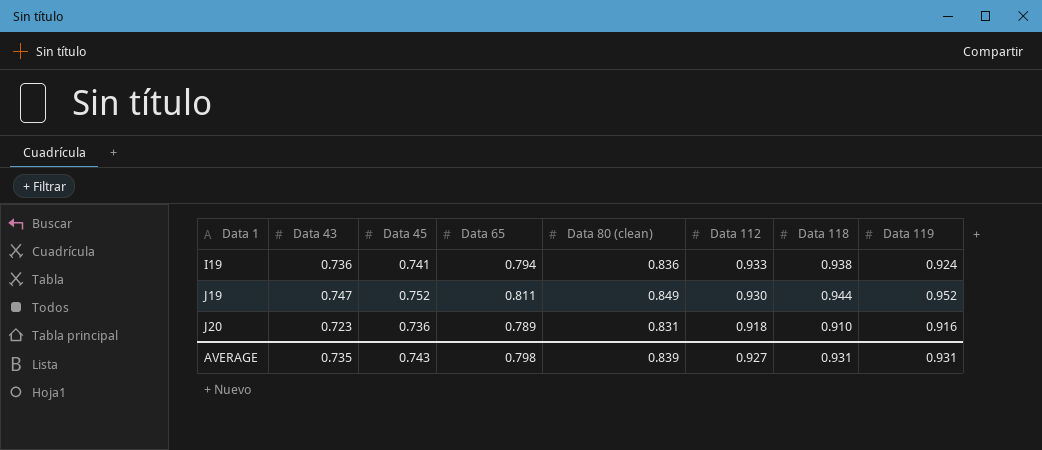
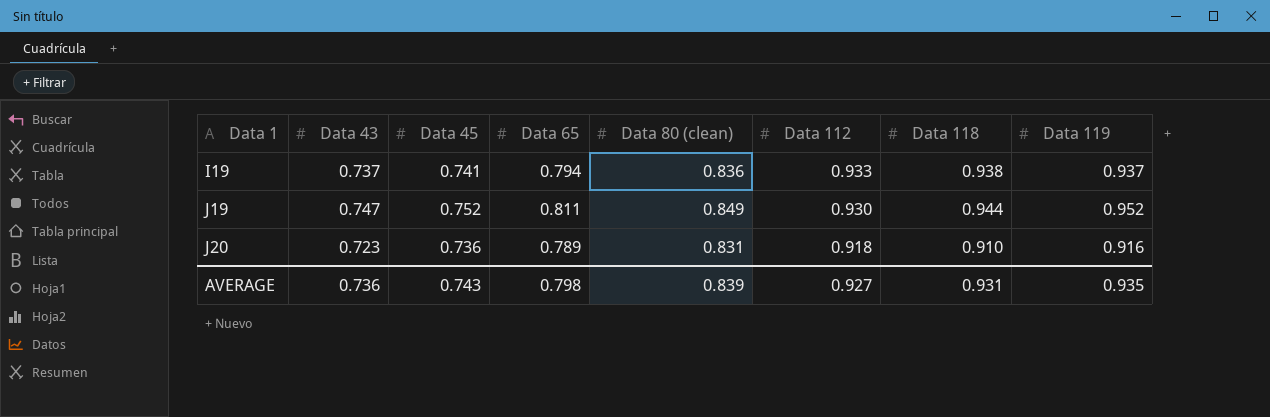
I19 | Data 43: 0.736 -> 0.737
I19 | Data 119: 0.924 -> 0.937
AVERAGE | Data 43: 0.735 -> 0.736
AVERAGE | Data 119: 0.931 -> 0.935

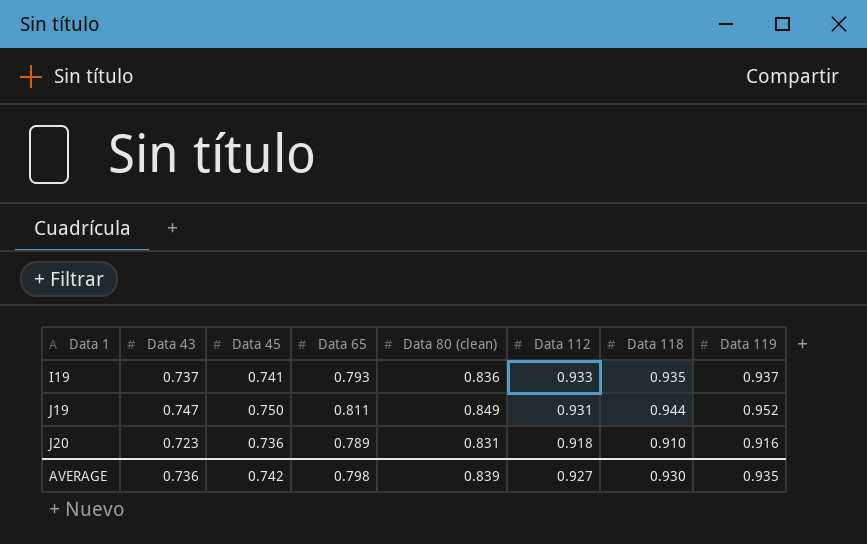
I19 | Data 65: 0.794 -> 0.793
I19 | Data 118: 0.938 -> 0.935
J19 | Data 45: 0.752 -> 0.750
J19 | Data 112: 0.930 -> 0.931
AVERAGE | Data 45: 0.743 -> 0.742
AVERAGE | Data 118: 0.931 -> 0.930

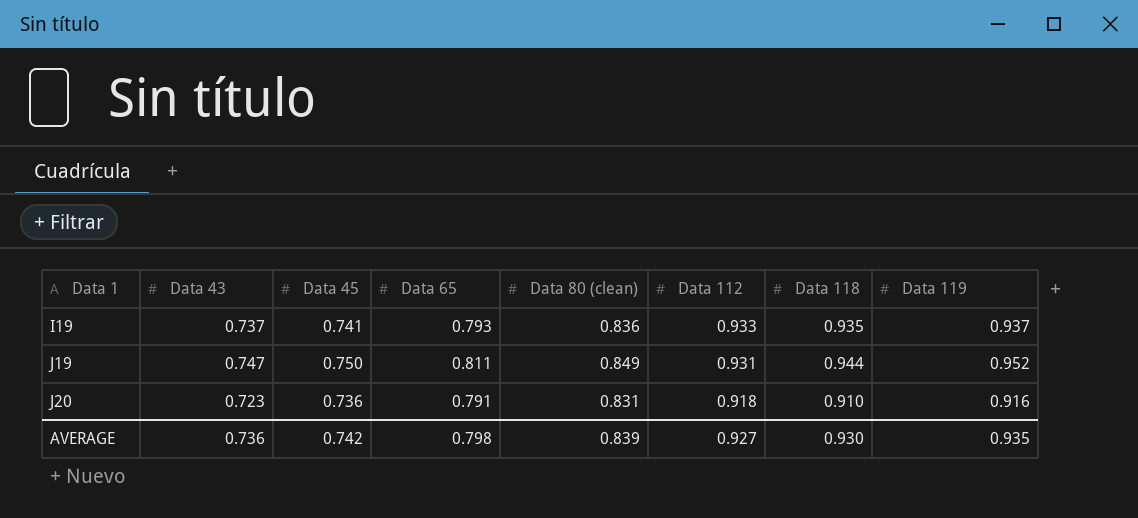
J20 | Data 65: 0.789 -> 0.791

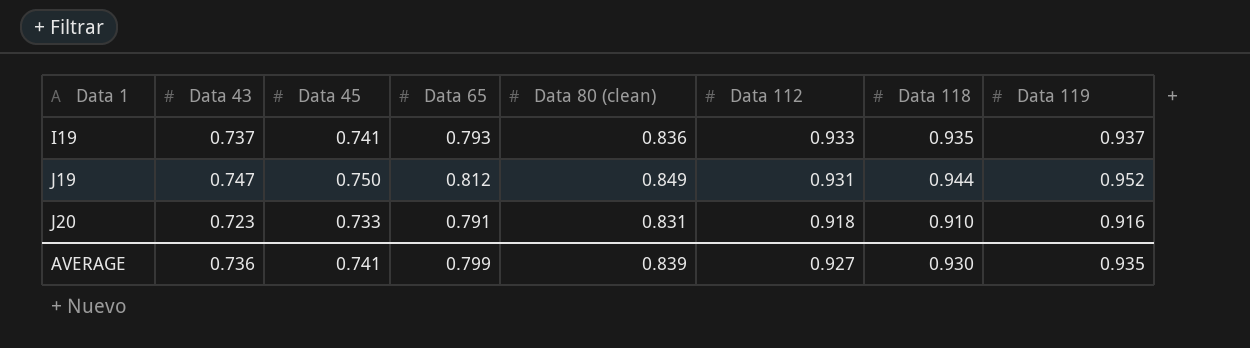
J19 | Data 65: 0.811 -> 0.812
J20 | Data 45: 0.736 -> 0.733
AVERAGE | Data 45: 0.742 -> 0.741
AVERAGE | Data 65: 0.798 -> 0.799

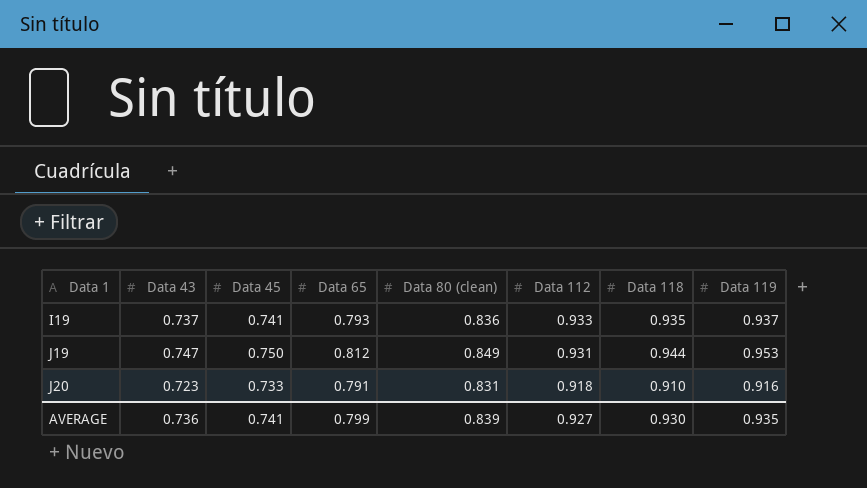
J19 | Data 119: 0.952 -> 0.953

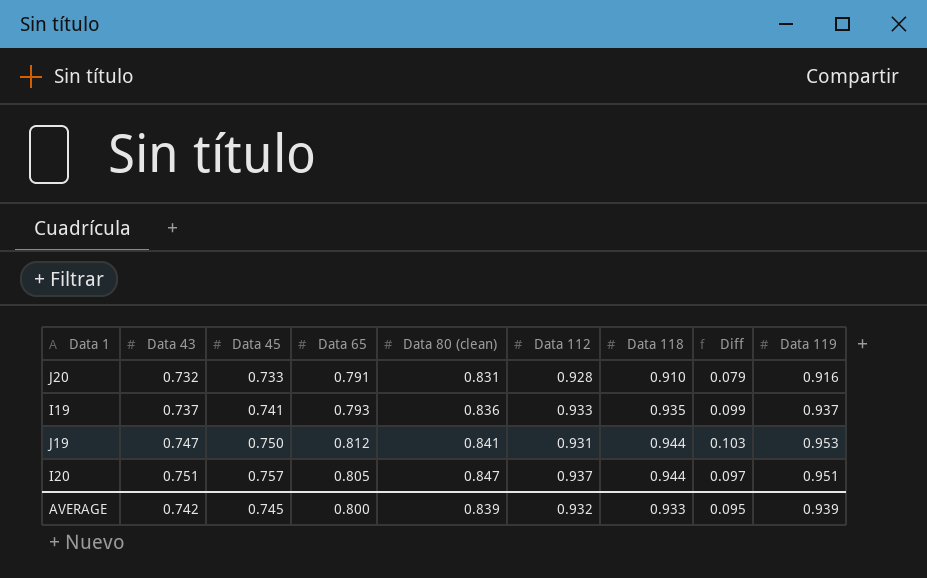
row order: Data 1 ascending -> Data 43 ascending
column Diff | formula: none -> [Data 118] - [Data 80 (clean)]
J20 | Data 43: 0.723 -> 0.732
J20 | Data 112: 0.918 -> 0.928
J19 | Data 80 (clean): 0.849 -> 0.841
row I20: none -> 0.751 | 0.757 | 0.805 | 0.847 | 0.937 | 0.944 | 0.097 | 0.951
AVERAGE | Data 43: 0.736 -> 0.742
AVERAGE | Data 45: 0.741 -> 0.745
AVERAGE | Data 65: 0.799 -> 0.800
AVERAGE | Data 112: 0.927 -> 0.932
AVERAGE | Data 118: 0.930 -> 0.933
AVERAGE | Data 119: 0.935 -> 0.939

